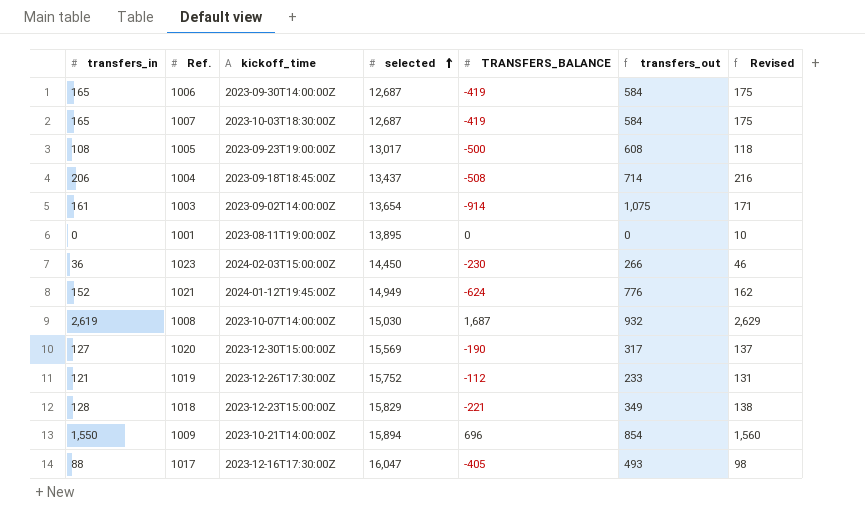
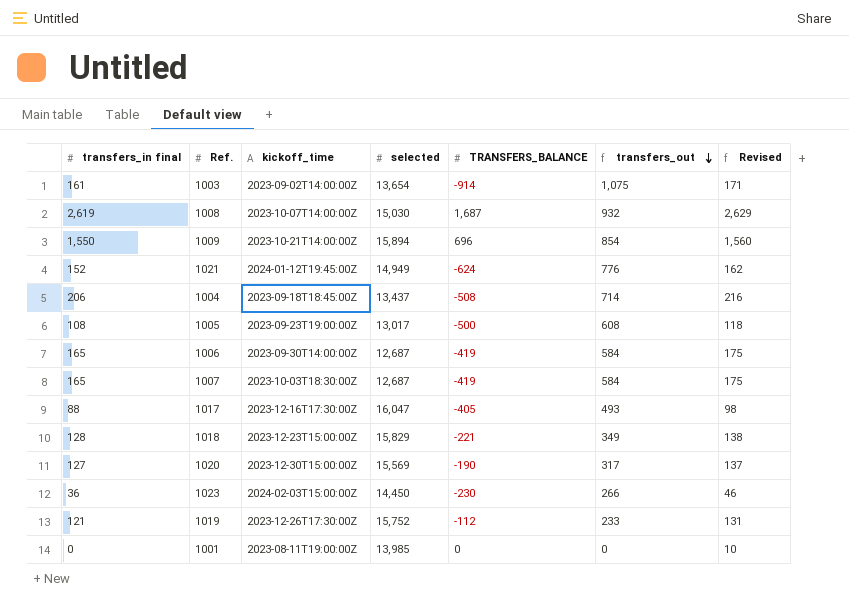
row order: selected ascending -> transfers_out descending
column name: transfers_in -> transfers_in final
1001 | selected: 13,895 -> 13,985

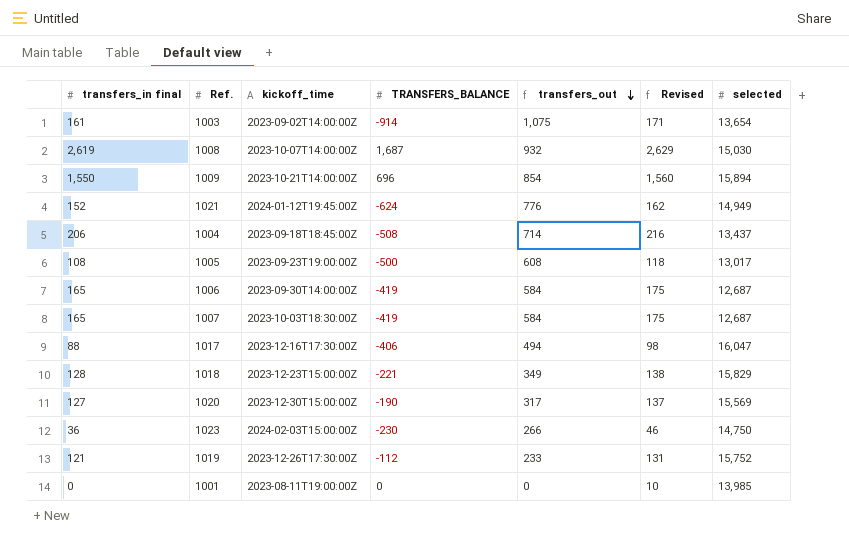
column selected | position: 4 -> 7
1017 | TRANSFERS_BALANCE: -405 -> -406
1017 | transfers_out: 493 -> 494
1023 | selected: 14,450 -> 14,750

